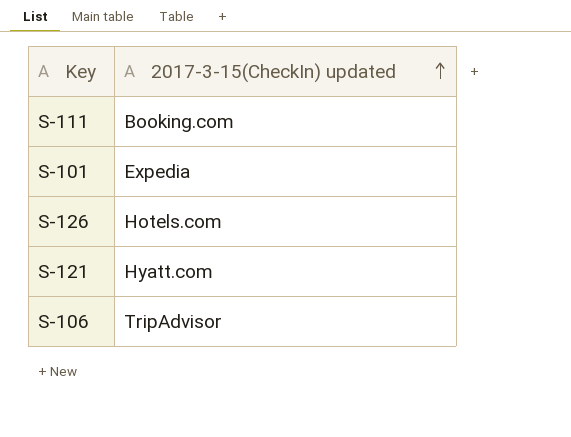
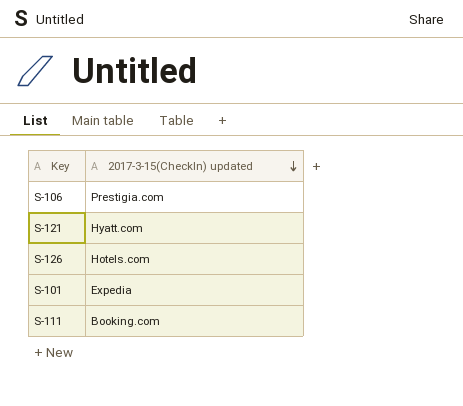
row order: 2017-3-15(CheckIn) updated ascending -> 2017-3-15(CheckIn) updated descending
S-106 | 2017-3-15(CheckIn) updated: TripAdvisor -> Prestigia.com

